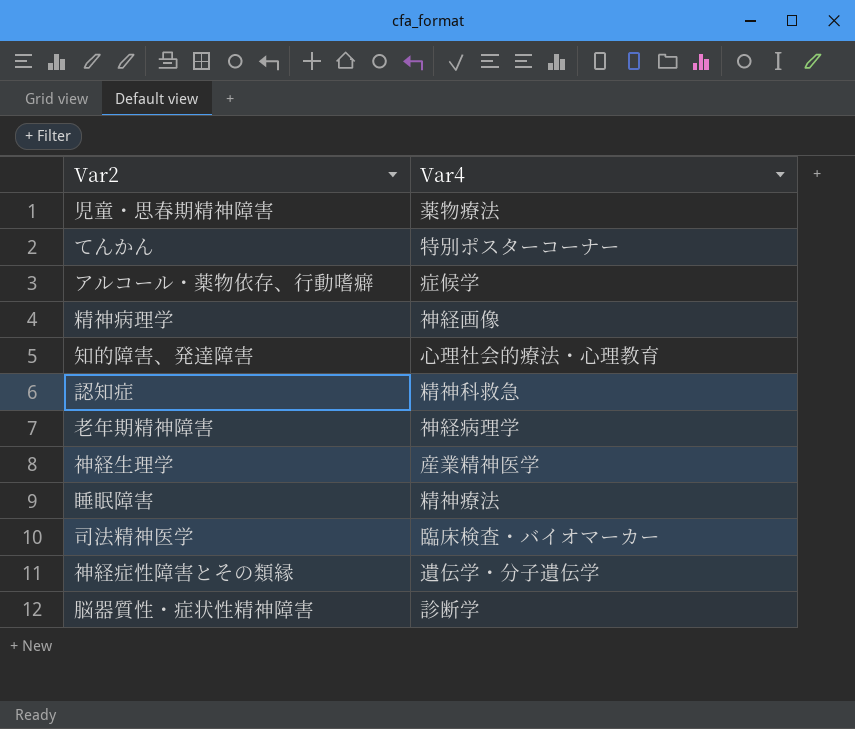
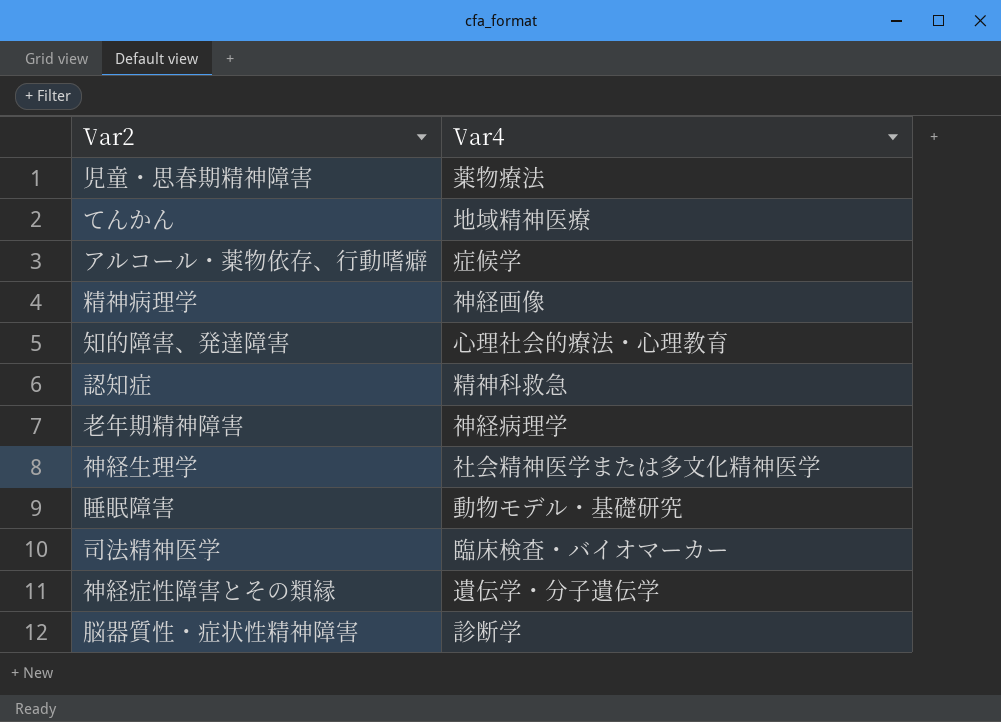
てんかん | Var4: 特別ポスターコーナー -> 地域精神医療
神経生理学 | Var4: 産業精神医学 -> 社会精神医学または多文化精神医学
睡眠障害 | Var4: 精神療法 -> 動物モデル・基礎研究

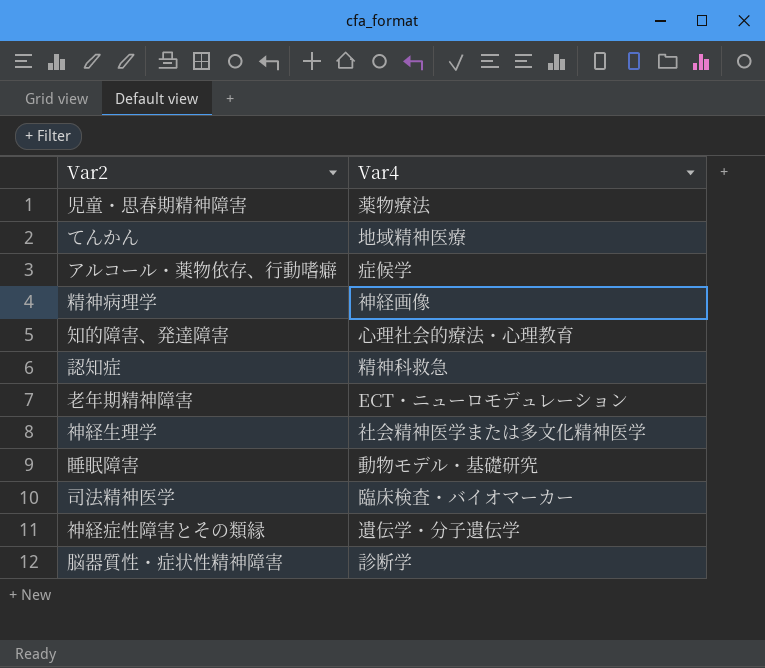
老年期精神障害 | Var4: 神経病理学 -> ECT・ニューロモデュレーション

